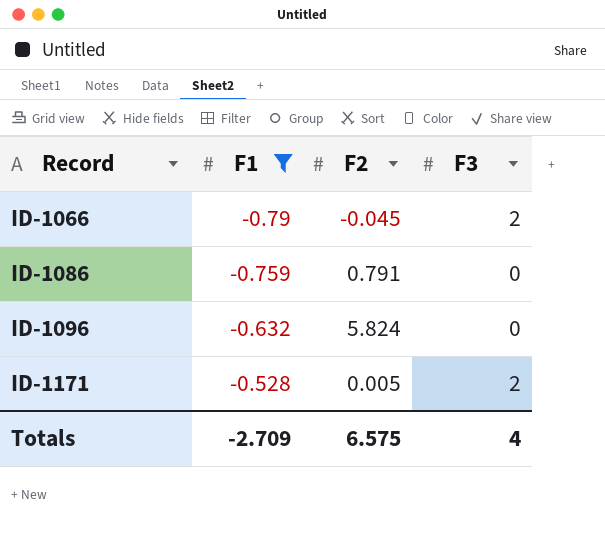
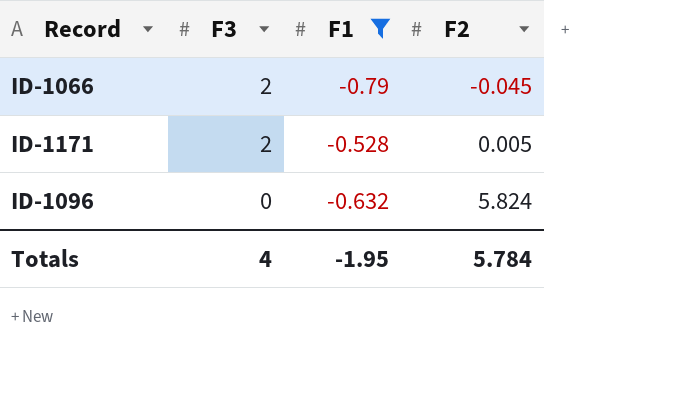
row order: Record ascending -> F3 descending
column F3 | position: 4 -> 2
row ID-1086: -0.759 | 0.791 | 0 -> none
Totals | F1: -2.709 -> -1.95
Totals | F2: 6.575 -> 5.784

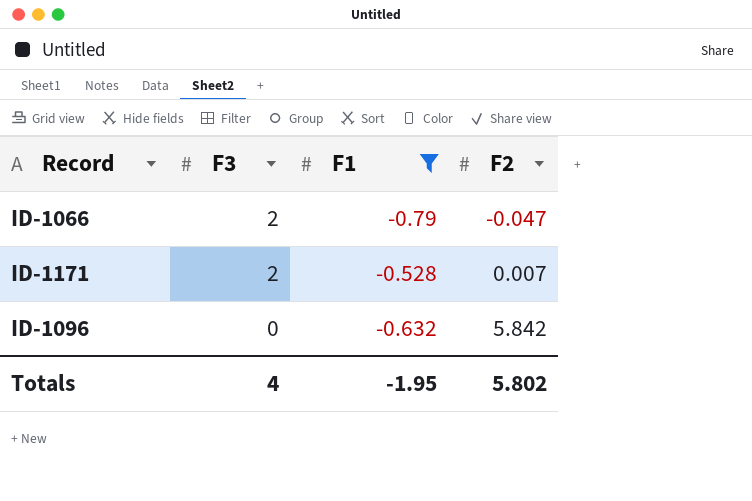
ID-1066 | F2: -0.045 -> -0.047
ID-1171 | F2: 0.005 -> 0.007
ID-1096 | F2: 5.824 -> 5.842
Totals | F2: 5.784 -> 5.802

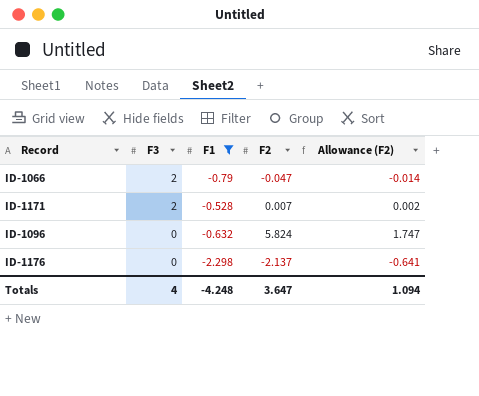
column Allowance (F2) | formula: none -> [F2] * 0.3
ID-1096 | F2: 5.842 -> 5.824
row ID-1176: none -> 0 | -2.298 | -2.137 | -0.641
Totals | F1: -1.95 -> -4.248
Totals | F2: 5.802 -> 3.647

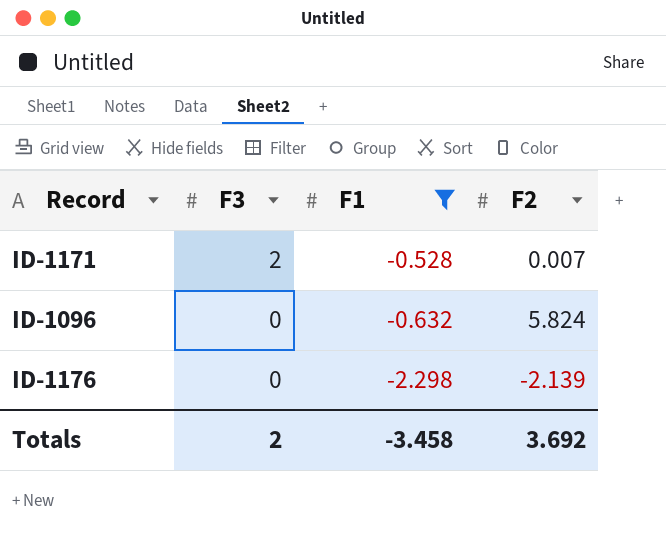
column Allowance (F2) | formula: [F2] * 0.3 -> none
row ID-1066: 2 | -0.79 | -0.047 | -0.014 -> none
ID-1176 | F2: -2.137 -> -2.139
Totals | F3: 4 -> 2
Totals | F1: -4.248 -> -3.458
Totals | F2: 3.647 -> 3.692

